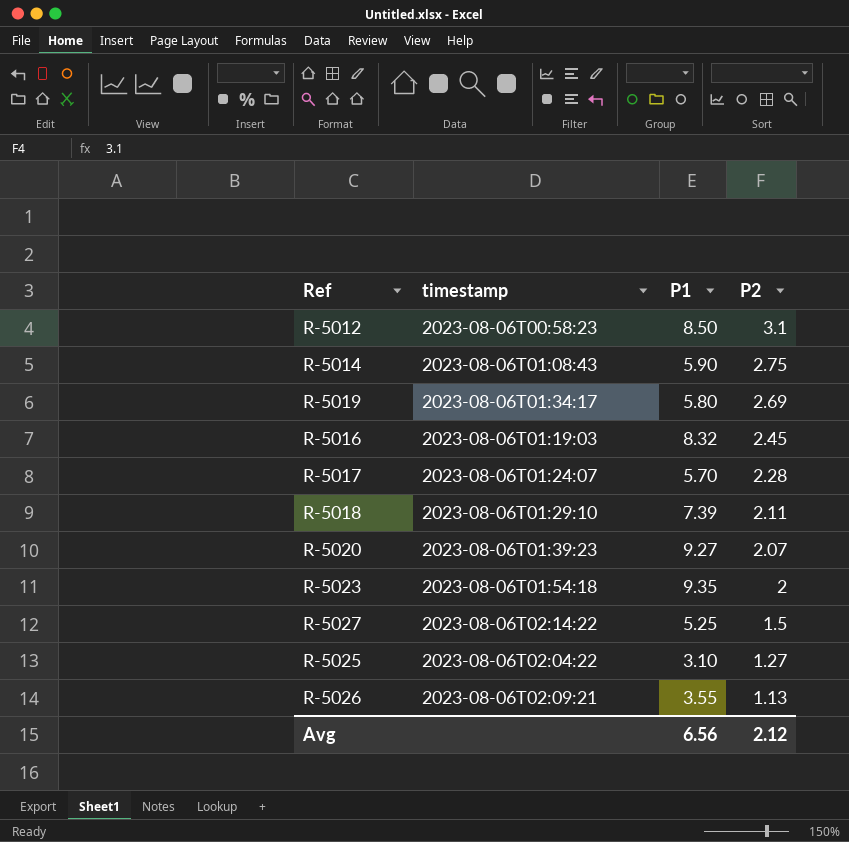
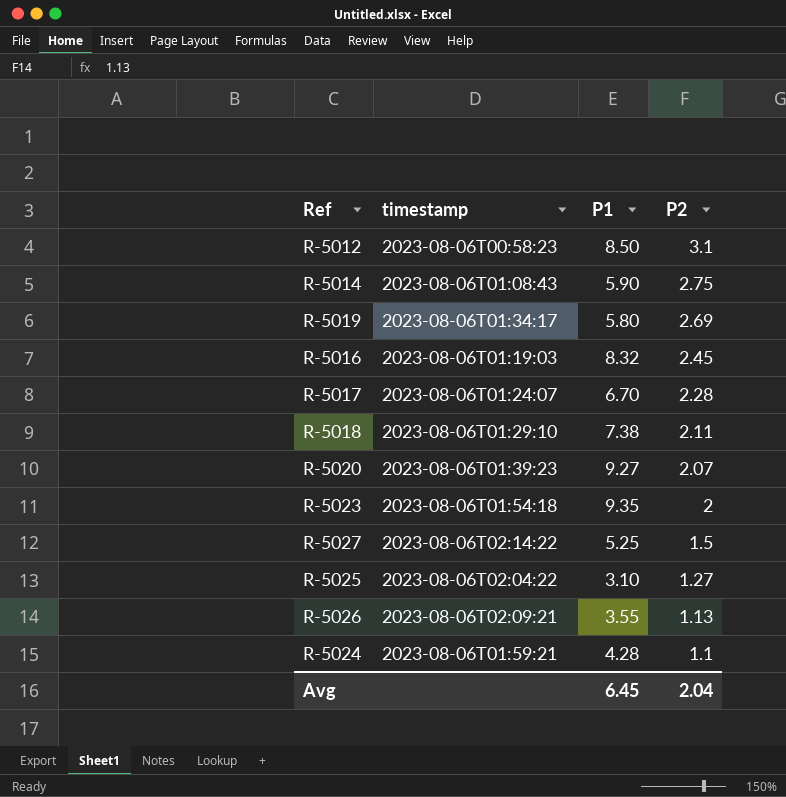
R-5017 | P1: 5.70 -> 6.70
R-5018 | P1: 7.39 -> 7.38
row R-5024: none -> 2023-08-06T01:59:21 | 4.28 | 1.1
Avg | P1: 6.56 -> 6.45
Avg | P2: 2.12 -> 2.04

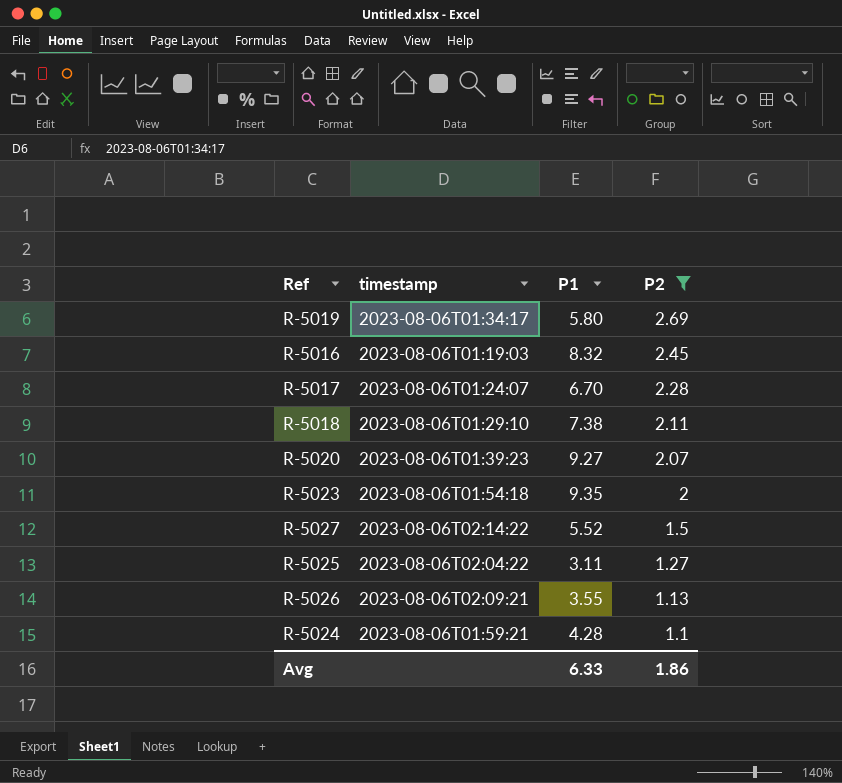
filter: none -> P2 <= 2.69
R-5027 | P1: 5.25 -> 5.52
R-5025 | P1: 3.10 -> 3.11
Avg | P1: 6.45 -> 6.33
Avg | P2: 2.04 -> 1.86

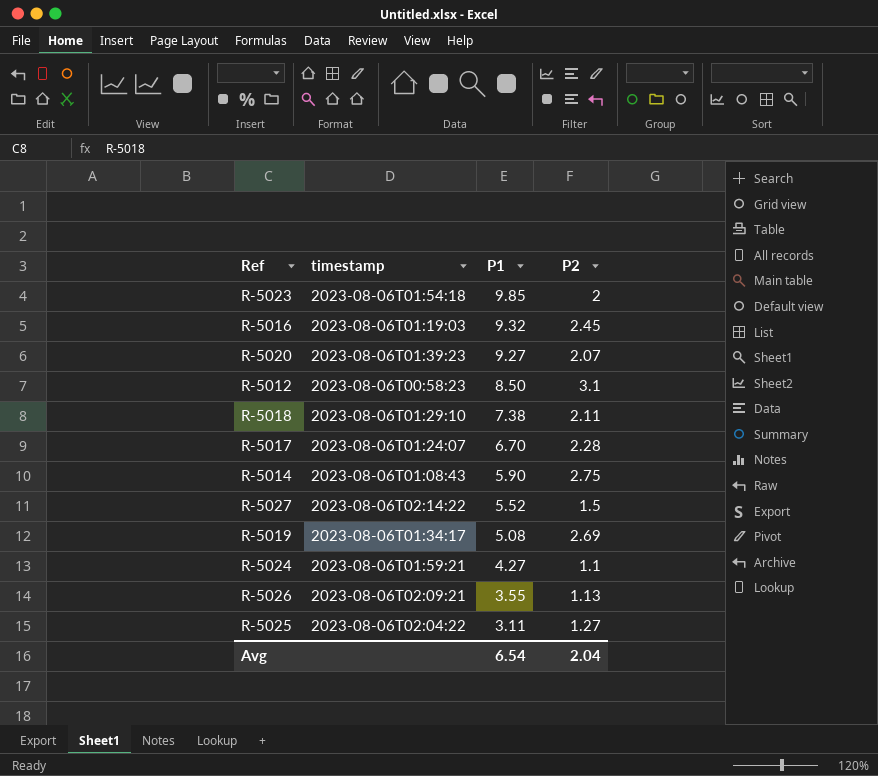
filter: P2 <= 2.69 -> none
row order: P2 descending -> P1 descending
R-5023 | P1: 9.35 -> 9.85
R-5016 | P1: 8.32 -> 9.32
R-5019 | P1: 5.80 -> 5.08
R-5024 | P1: 4.28 -> 4.27
Avg | P1: 6.33 -> 6.54
Avg | P2: 1.86 -> 2.04

